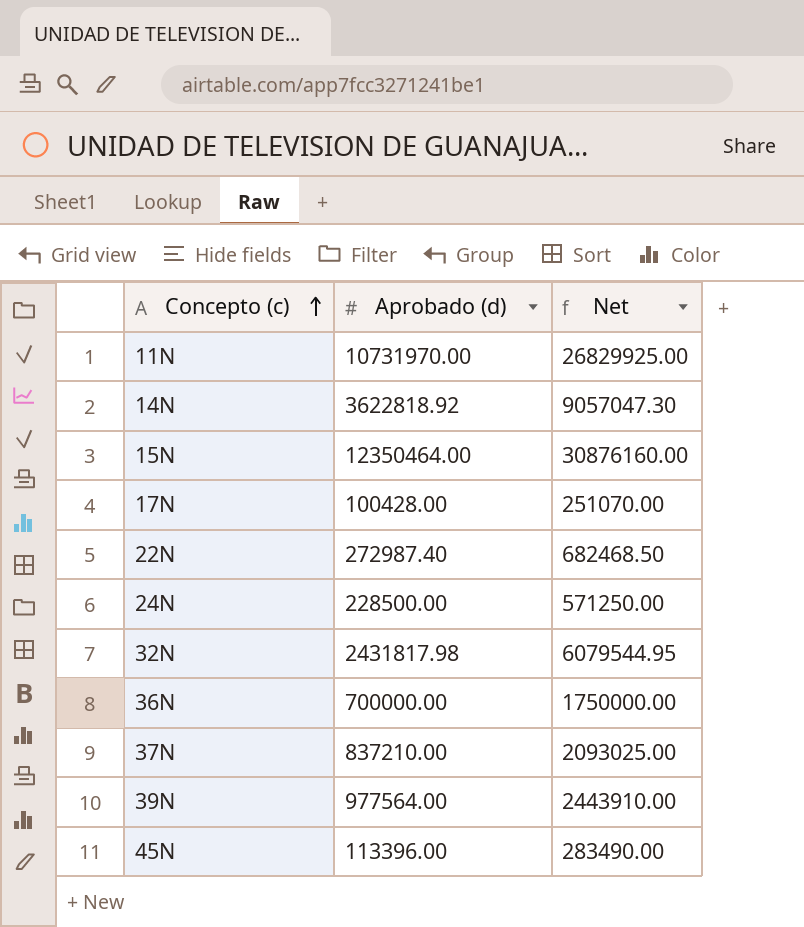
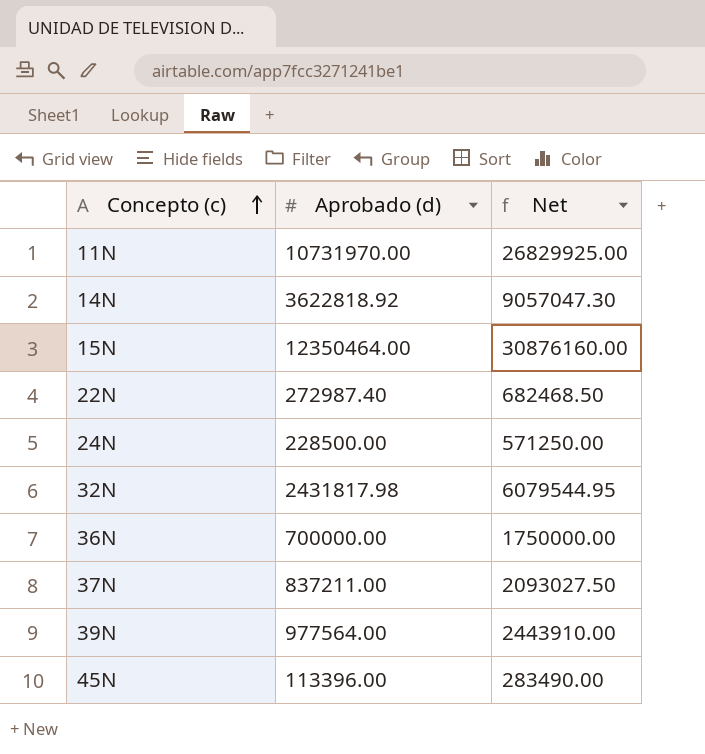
row 17N: 100428.00 | 251070.00 -> none
37N | Aprobado (d): 837210.00 -> 837211.00
37N | Net: 2093025.00 -> 2093027.50

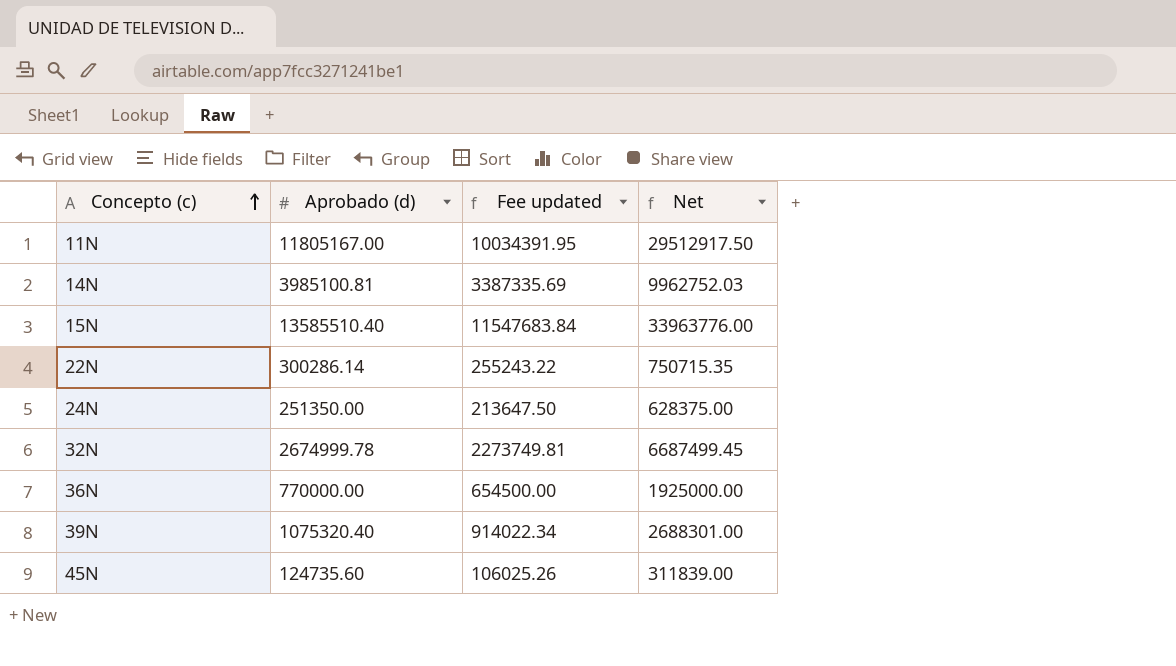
column Fee updated | formula: none -> [Aprobado (d)] * 0.85
row 37N: 837211.00 | 2093027.50 -> none
11N | Aprobado (d): 10731970.00 -> 11805167.00
11N | Net: 26829925.00 -> 29512917.50
14N | Aprobado (d): 3622818.92 -> 3985100.81
14N | Net: 9057047.30 -> 9962752.03
15N | Aprobado (d): 12350464.00 -> 13585510.40
15N | Net: 30876160.00 -> 33963776.00
22N | Aprobado (d): 272987.40 -> 300286.14
22N | Net: 682468.50 -> 750715.35
24N | Aprobado (d): 228500.00 -> 251350.00
24N | Net: 571250.00 -> 628375.00
32N | Aprobado (d): 2431817.98 -> 2674999.78
32N | Net: 6079544.95 -> 6687499.45
36N | Aprobado (d): 700000.00 -> 770000.00
36N | Net: 1750000.00 -> 1925000.00
39N | Aprobado (d): 977564.00 -> 1075320.40
39N | Net: 2443910.00 -> 2688301.00
45N | Aprobado (d): 113396.00 -> 124735.60
45N | Net: 283490.00 -> 311839.00

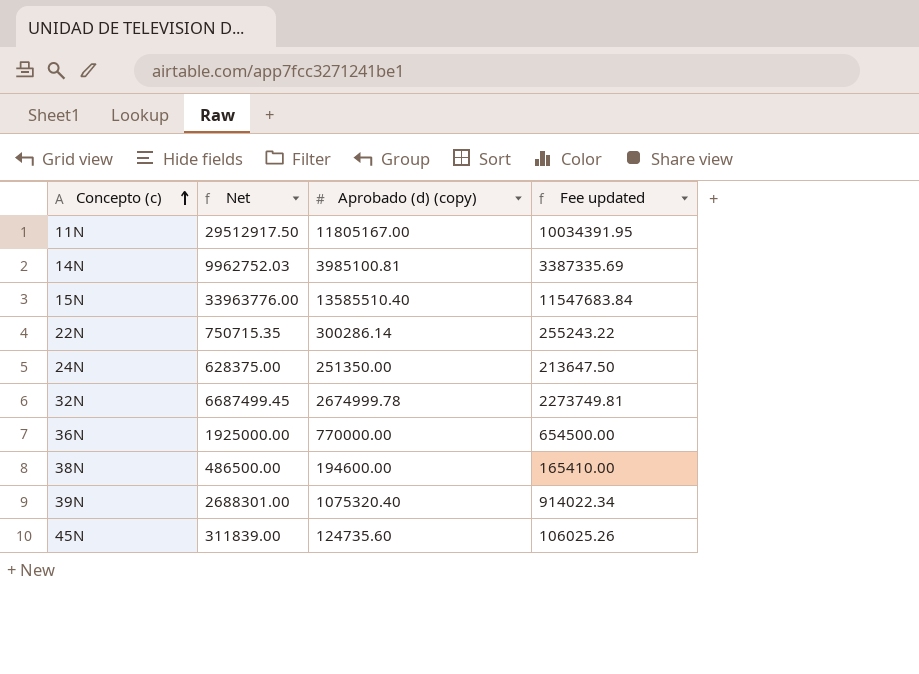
column Net | position: 4 -> 2
column name: Aprobado (d) -> Aprobado (d) (copy)
row 38N: none -> 486500.00 | 194600.00 | 165410.00

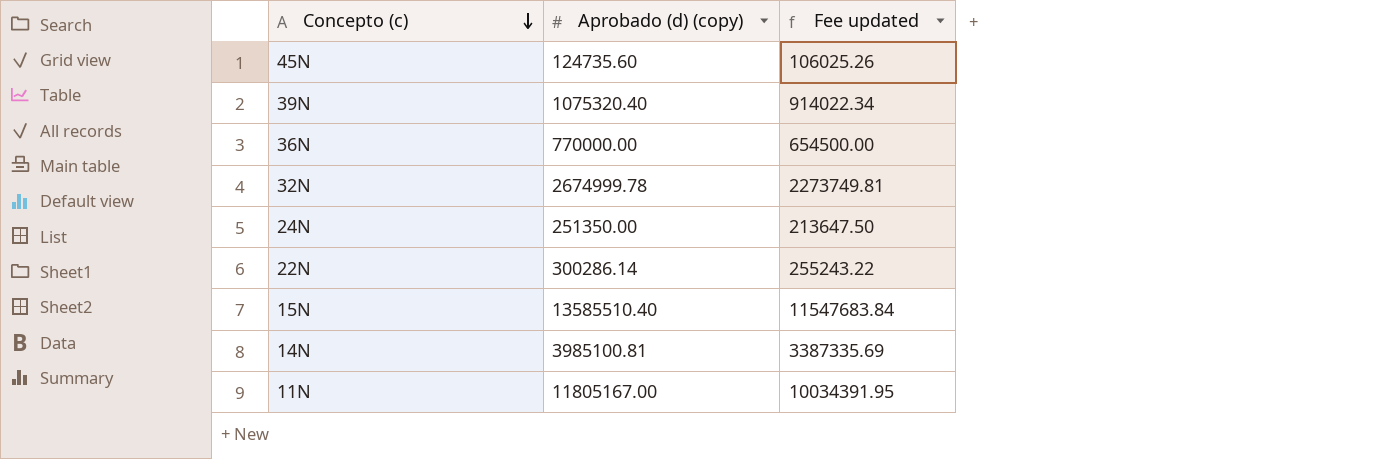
row order: Concepto (c) ascending -> Concepto (c) descending
column Net | formula: [Aprobado (d) (copy)] * 2.5 -> none
row 38N: 486500.00 | 194600.00 | 165410.00 -> none

